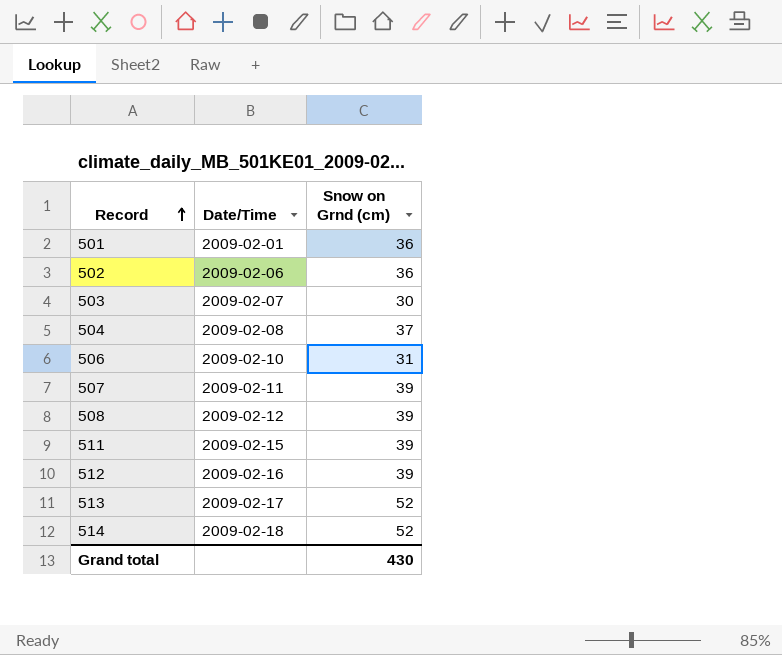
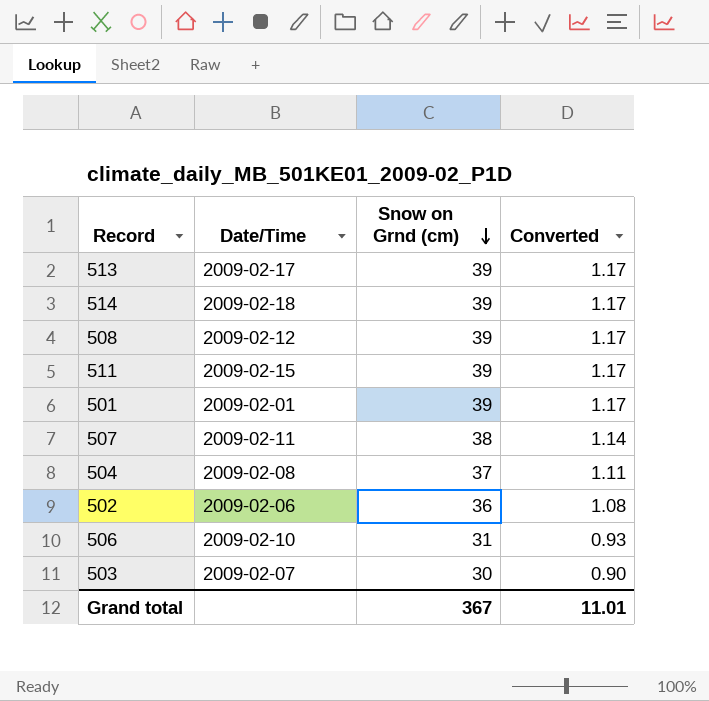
row order: Record ascending -> Snow on Grnd (cm) descending
column Converted | formula: none -> [Snow on Grnd (cm)] * 0.03
row 512: 2009-02-16 | 39 -> none
513 | Snow on Grnd (cm): 52 -> 39
514 | Snow on Grnd (cm): 52 -> 39
501 | Snow on Grnd (cm): 36 -> 39
507 | Snow on Grnd (cm): 39 -> 38
Grand total | Snow on Grnd (cm): 430 -> 367

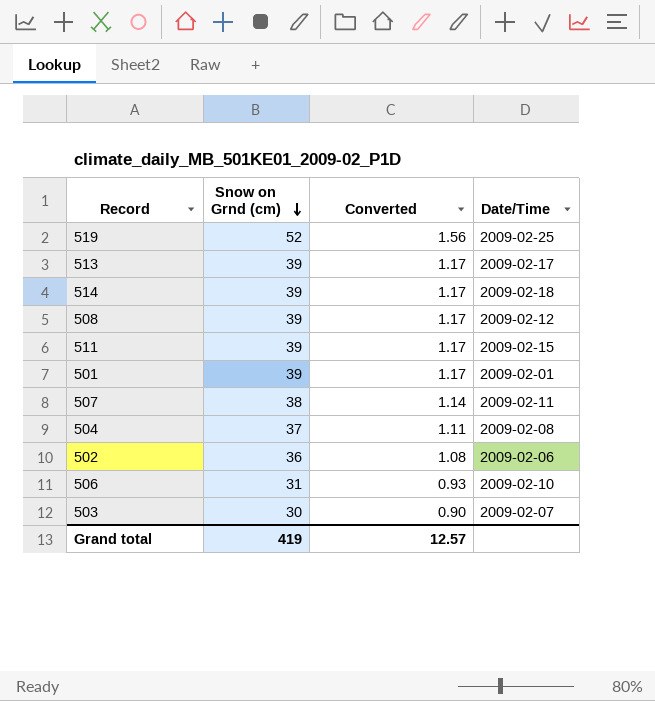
column Date/Time | position: 2 -> 4
row 519: none -> 52 | 1.56 | 2009-02-25
Grand total | Snow on Grnd (cm): 367 -> 419
Grand total | Converted: 11.01 -> 12.57

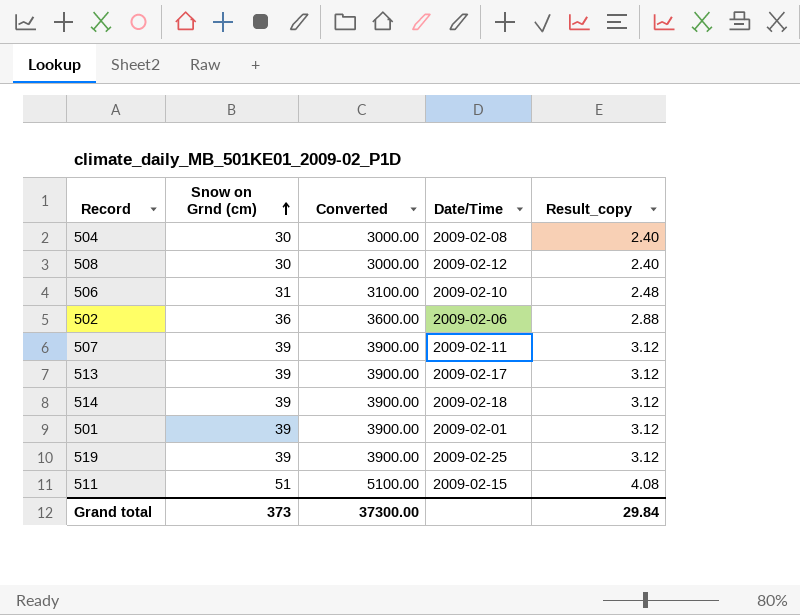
row order: Snow on Grnd (cm) descending -> Snow on Grnd (cm) ascending
column Converted | formula: [Snow on Grnd (cm)] * 0.03 -> [Snow on Grnd (cm)] * 100
column Result_copy | formula: none -> [Snow on Grnd (cm)] * 0.08
row 503: 30 | 0.90 | 2009-02-07 -> none
504 | Snow on Grnd (cm): 37 -> 30
508 | Snow on Grnd (cm): 39 -> 30
507 | Snow on Grnd (cm): 38 -> 39
519 | Snow on Grnd (cm): 52 -> 39
511 | Snow on Grnd (cm): 39 -> 51
Grand total | Snow on Grnd (cm): 419 -> 373
Grand total | Converted: 12.57 -> 37300.00

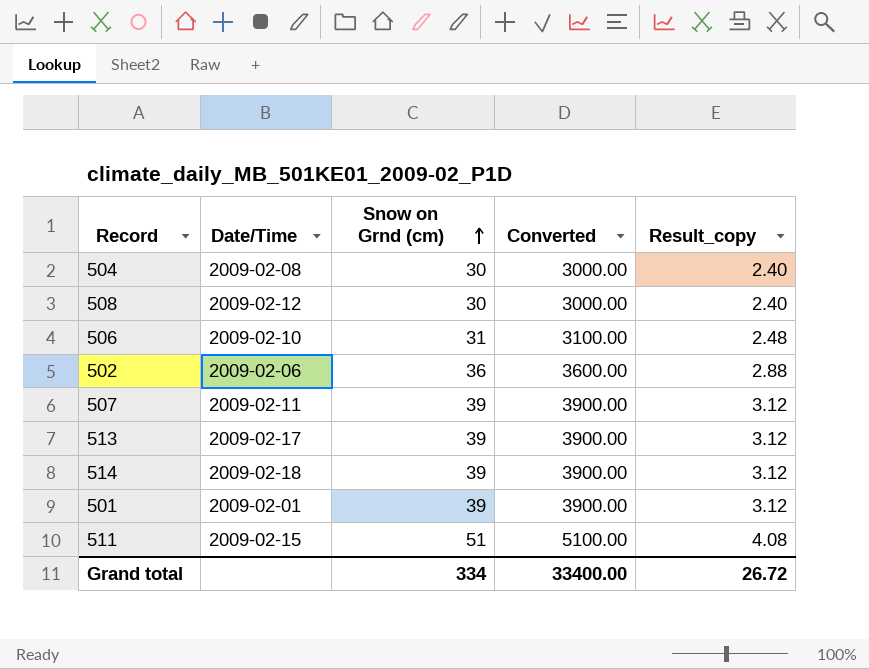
column Date/Time | position: 4 -> 2
row 519: 39 | 3900.00 | 2009-02-25 | 3.12 -> none
Grand total | Snow on Grnd (cm): 373 -> 334
Grand total | Converted: 37300.00 -> 33400.00
Grand total | Result_copy: 29.84 -> 26.72

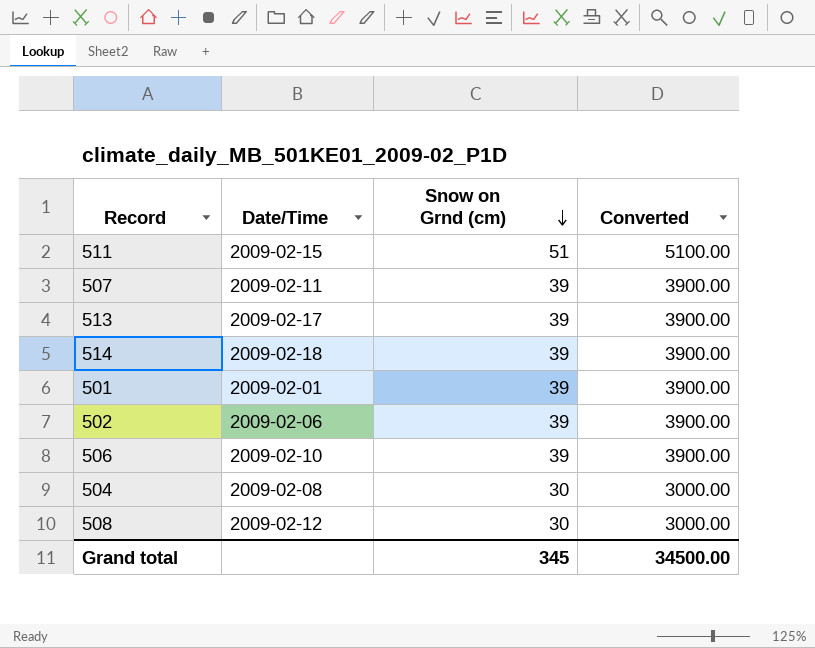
row order: Snow on Grnd (cm) ascending -> Snow on Grnd (cm) descending
column Result_copy | formula: [Snow on Grnd (cm)] * 0.08 -> none
502 | Snow on Grnd (cm): 36 -> 39
502 | Converted: 3600.00 -> 3900.00
506 | Snow on Grnd (cm): 31 -> 39
506 | Converted: 3100.00 -> 3900.00
Grand total | Snow on Grnd (cm): 334 -> 345
Grand total | Converted: 33400.00 -> 34500.00

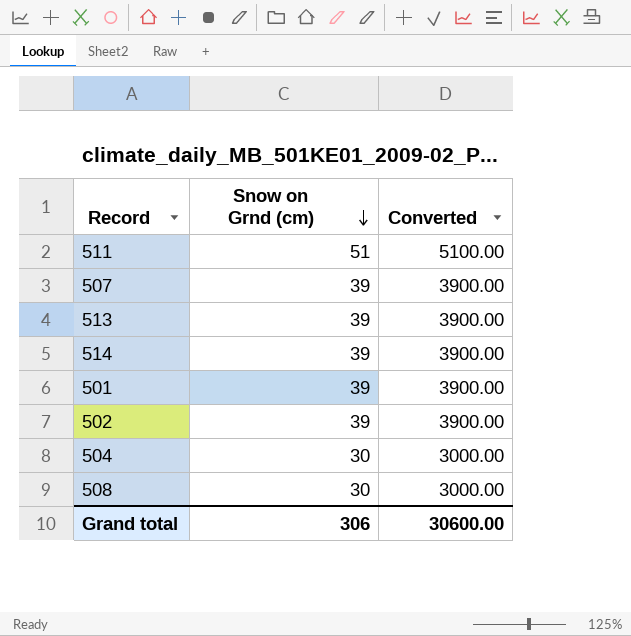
column Date/Time | position: 2 -> none
row 506: 2009-02-10 | 39 | 3900.00 -> none
Grand total | Snow on Grnd (cm): 345 -> 306
Grand total | Converted: 34500.00 -> 30600.00

